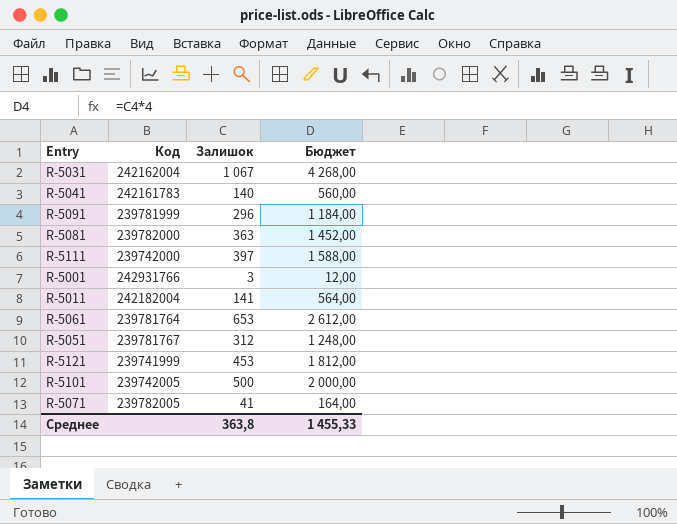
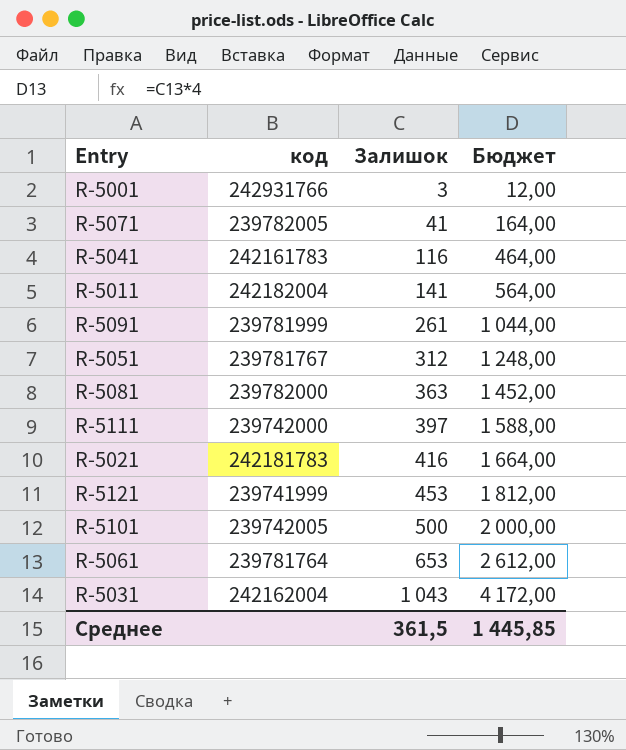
row order: none -> Залишок ascending
column name: Код -> код
R-5041 | Залишок: 140 -> 116
R-5041 | Бюджет: 560,00 -> 464,00
R-5091 | Залишок: 296 -> 261
R-5091 | Бюджет: 1 184,00 -> 1 044,00
row R-5021: none -> 242181783 | 416 | 1 664,00
R-5031 | Залишок: 1 067 -> 1 043
R-5031 | Бюджет: 4 268,00 -> 4 172,00
Среднее | Залишок: 363,8 -> 361,5
Среднее | Бюджет: 1 455,33 -> 1 445,85

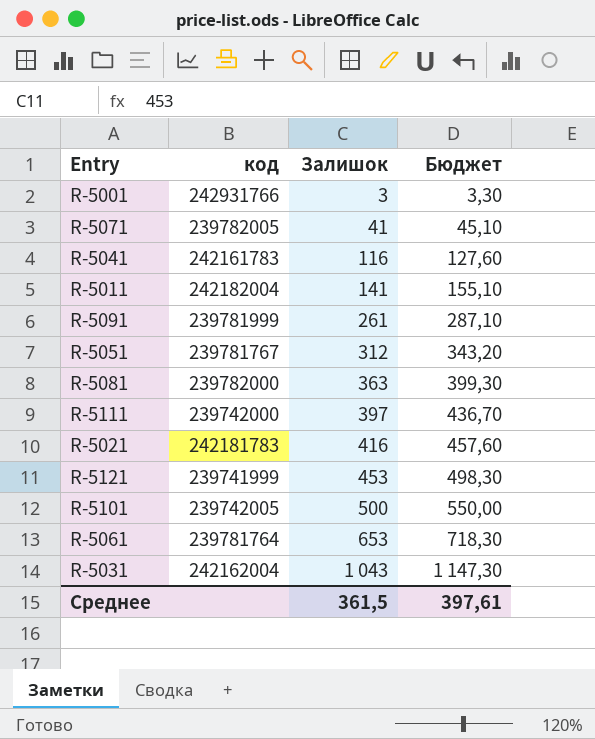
column Бюджет | formula: [Залишок] * 4 -> [Залишок] * 1,1
Среднее | Бюджет: 1 445,85 -> 397,61

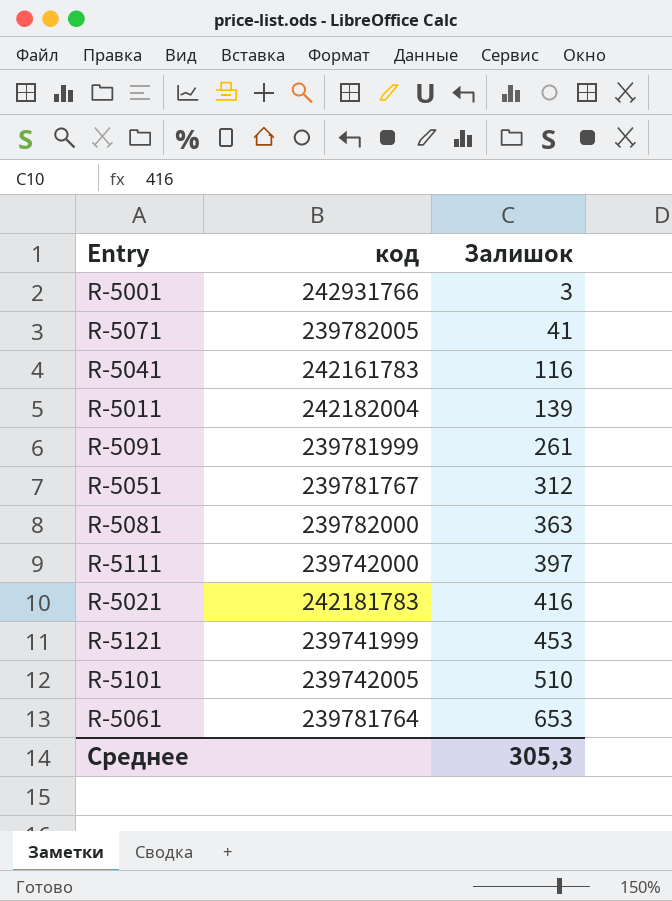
column Бюджет | formula: [Залишок] * 1,1 -> none
row R-5031: 242162004 | 1 043 | 1 147,30 -> none
R-5011 | Залишок: 141 -> 139
R-5101 | Залишок: 500 -> 510
Среднее | Залишок: 361,5 -> 305,3

